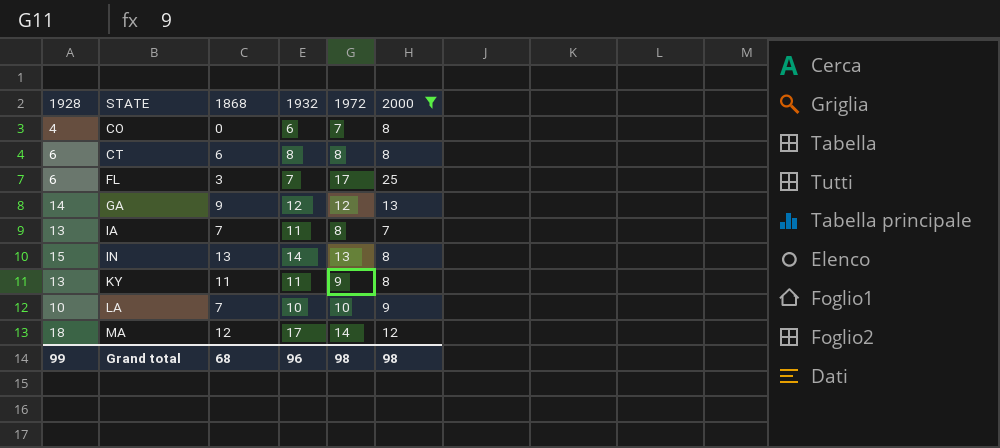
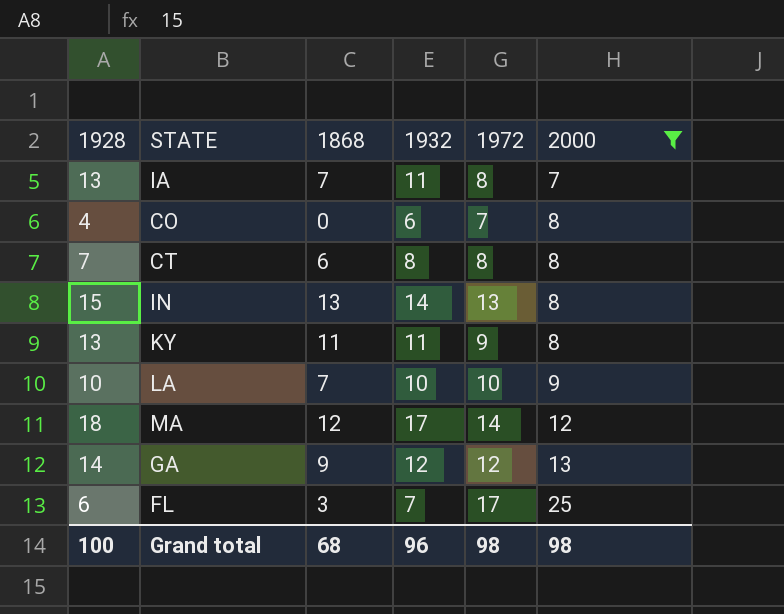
row order: STATE ascending -> 2000 ascending
CT | 1928: 6 -> 7
Grand total | 1928: 99 -> 100

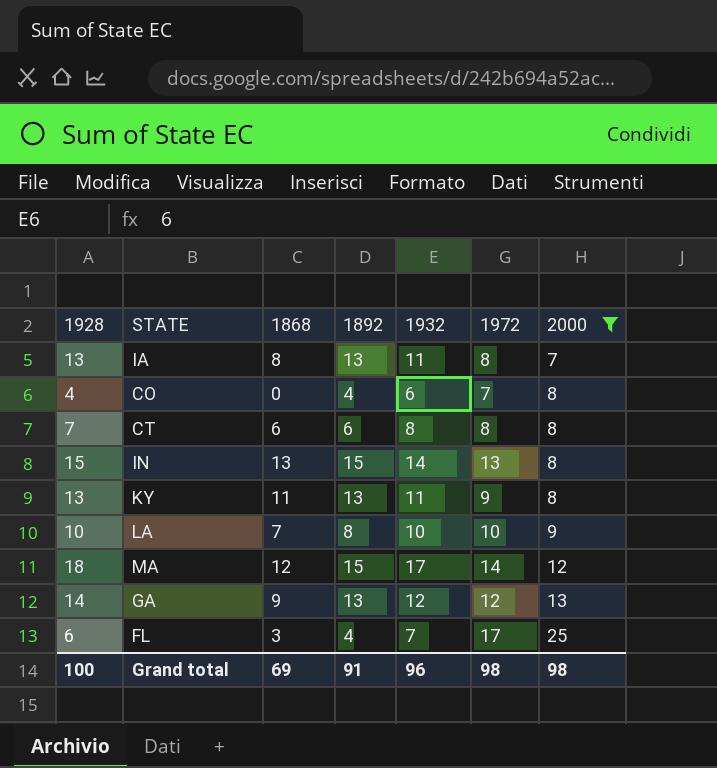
column 1892 | position: none -> 4
IA | 1868: 7 -> 8
Grand total | 1868: 68 -> 69

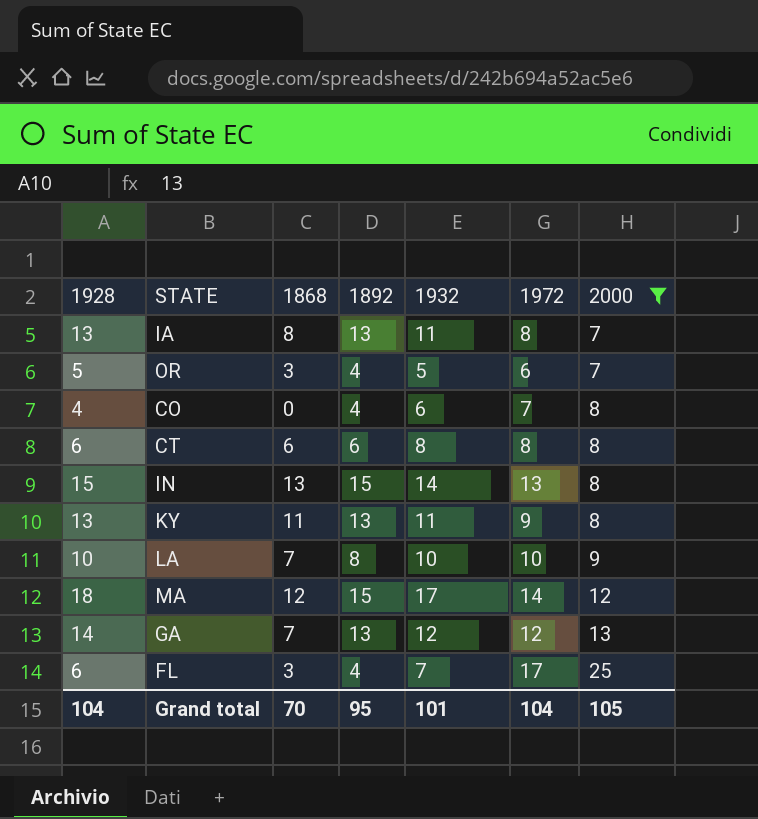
row OR: none -> 5 | 3 | 4 | 5 | 6 | 7
CT | 1928: 7 -> 6
GA | 1868: 9 -> 7
Grand total | 1928: 100 -> 104
Grand total | 1868: 69 -> 70
Grand total | 1892: 91 -> 95
Grand total | 1932: 96 -> 101
Grand total | 1972: 98 -> 104
Grand total | 2000: 98 -> 105

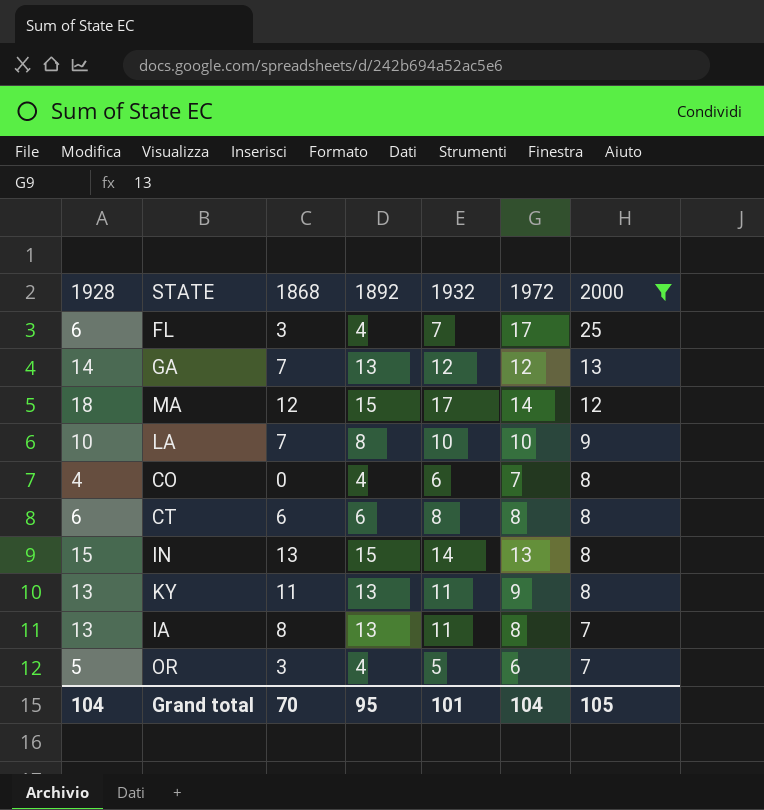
row order: 2000 ascending -> 2000 descending

